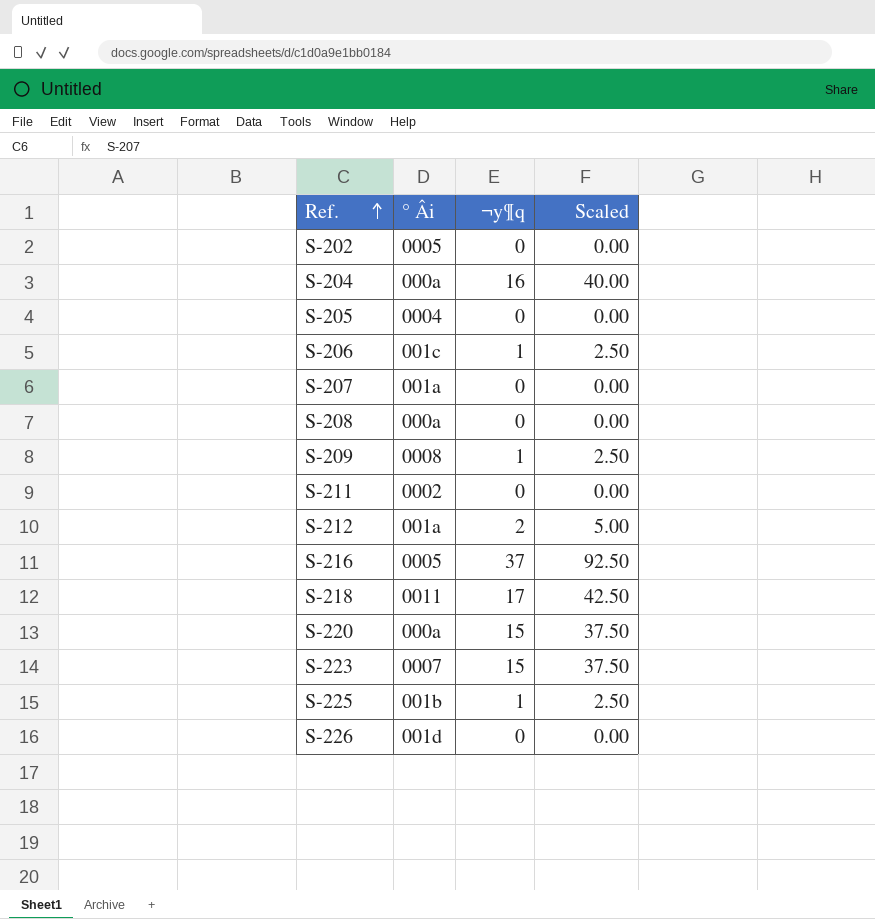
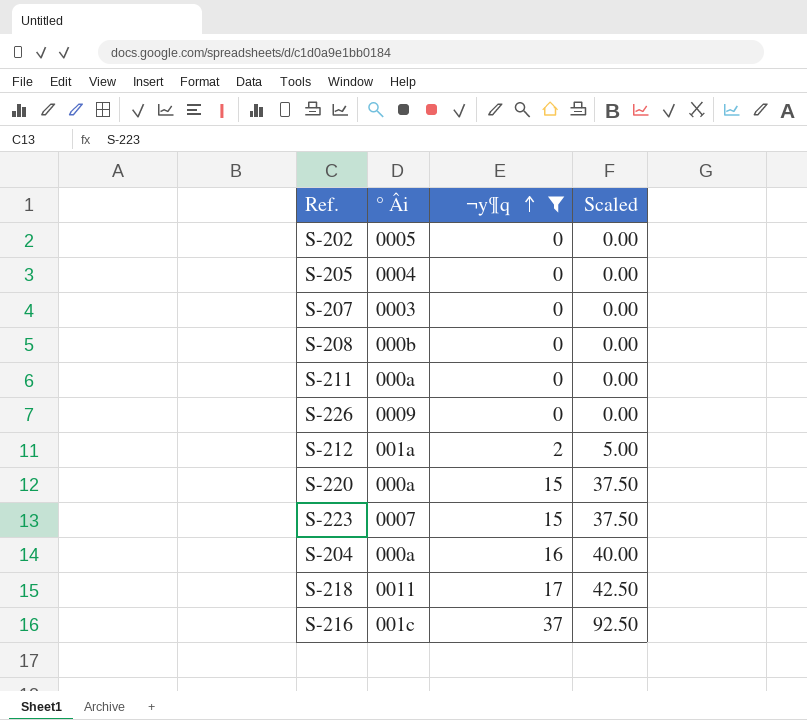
filter: none -> ¬y¶q != 1
row order: Ref. ascending -> ¬y¶q ascending
S-207 | ° Âi: 001a -> 0003
S-208 | ° Âi: 000a -> 000b
S-211 | ° Âi: 0002 -> 000a
S-226 | ° Âi: 001d -> 0009
S-216 | ° Âi: 0005 -> 001c

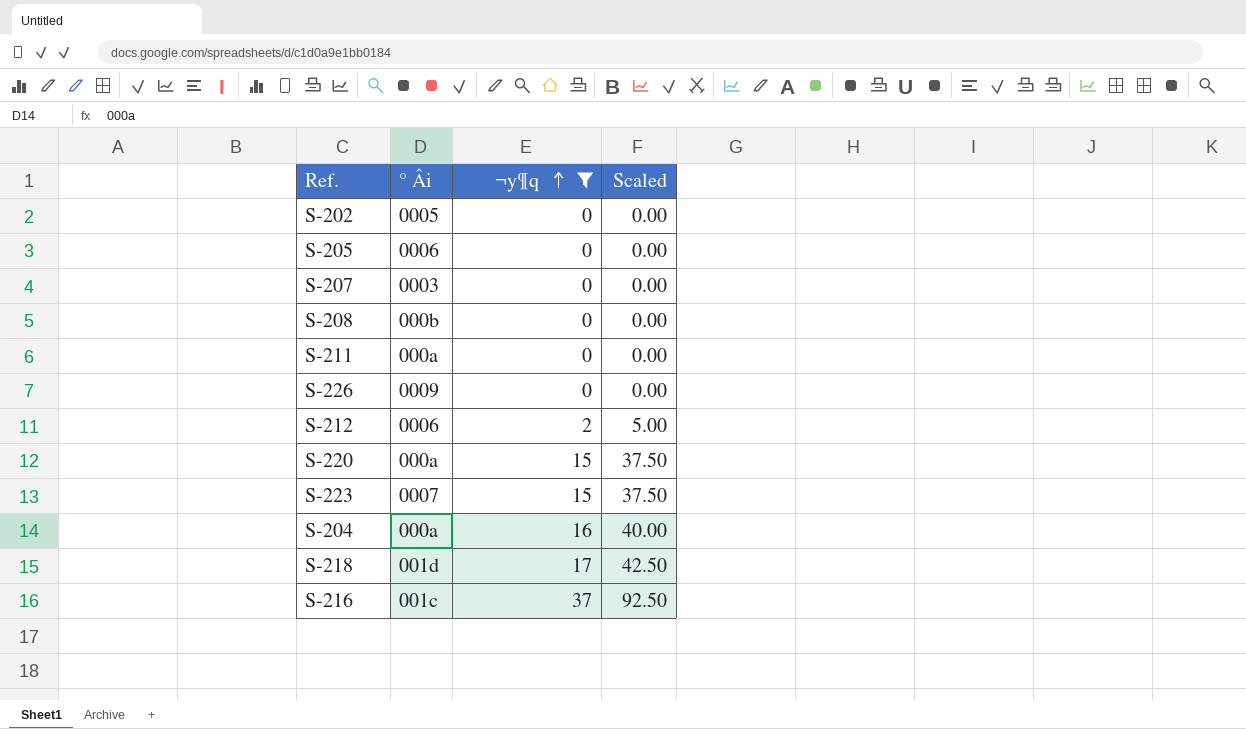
S-205 | ° Âi: 0004 -> 0006
S-212 | ° Âi: 001a -> 0006
S-218 | ° Âi: 0011 -> 001d

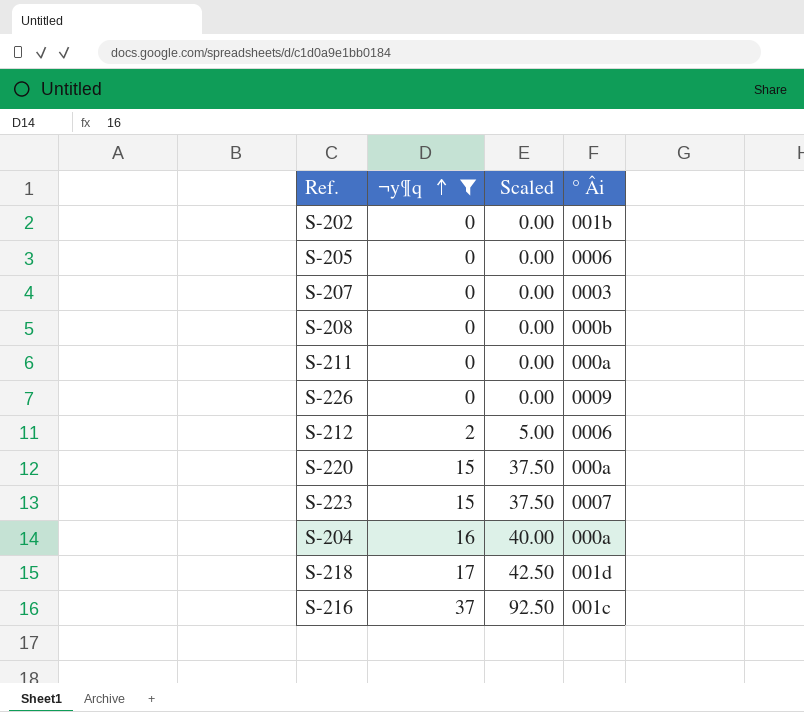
column ° Âi | position: 2 -> 4
S-202 | ° Âi: 0005 -> 001b

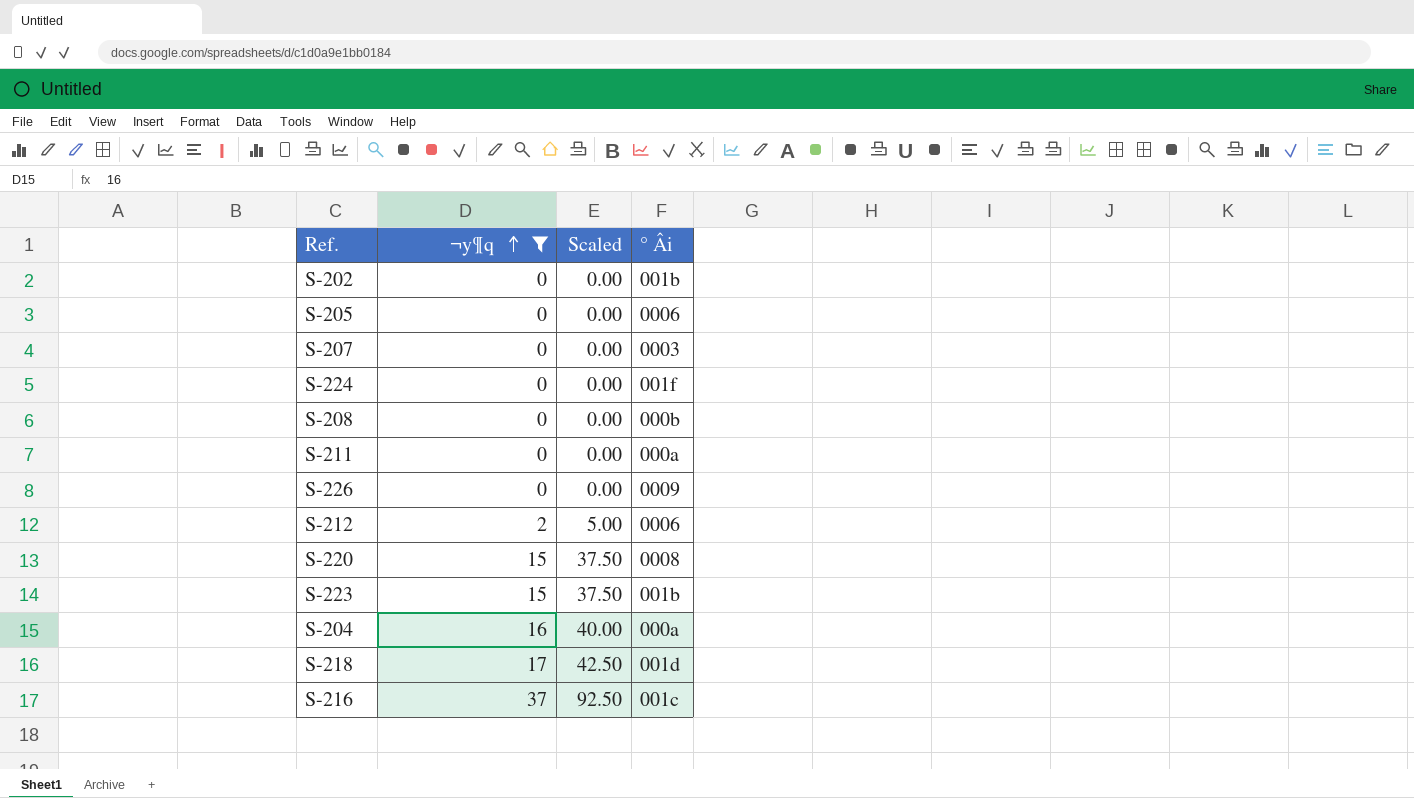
row S-224: none -> 0 | 0.00 | 001f
S-220 | ° Âi: 000a -> 0008
S-223 | ° Âi: 0007 -> 001b

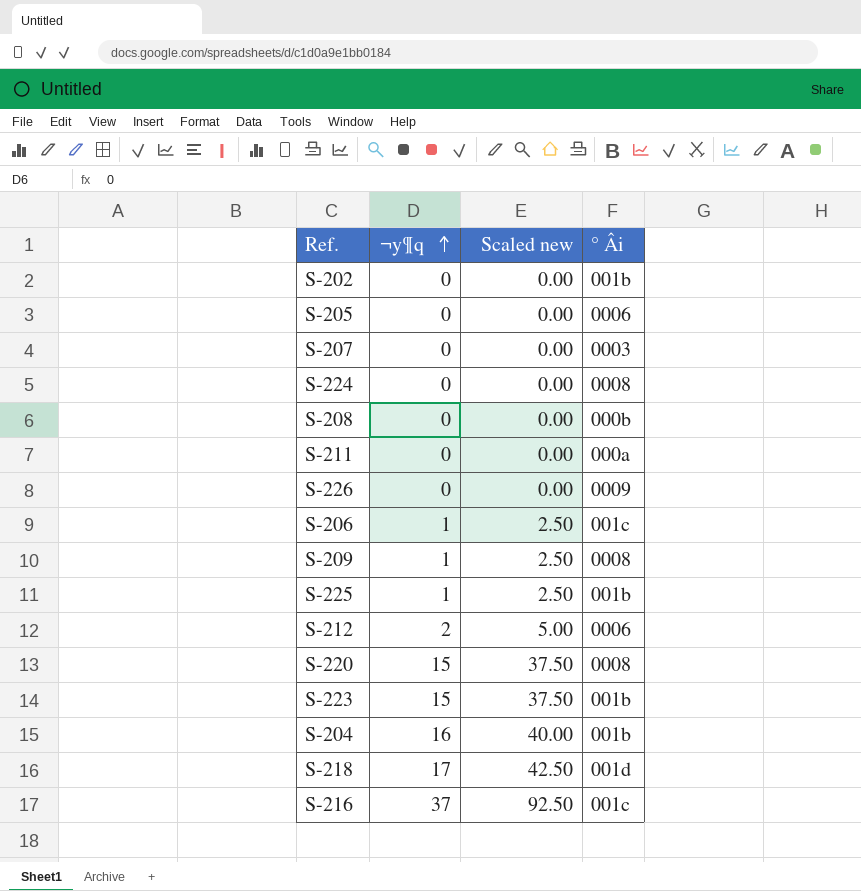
filter: ¬y¶q != 1 -> none
column name: Scaled -> Scaled new
S-224 | ° Âi: 001f -> 0008
S-204 | ° Âi: 000a -> 001b

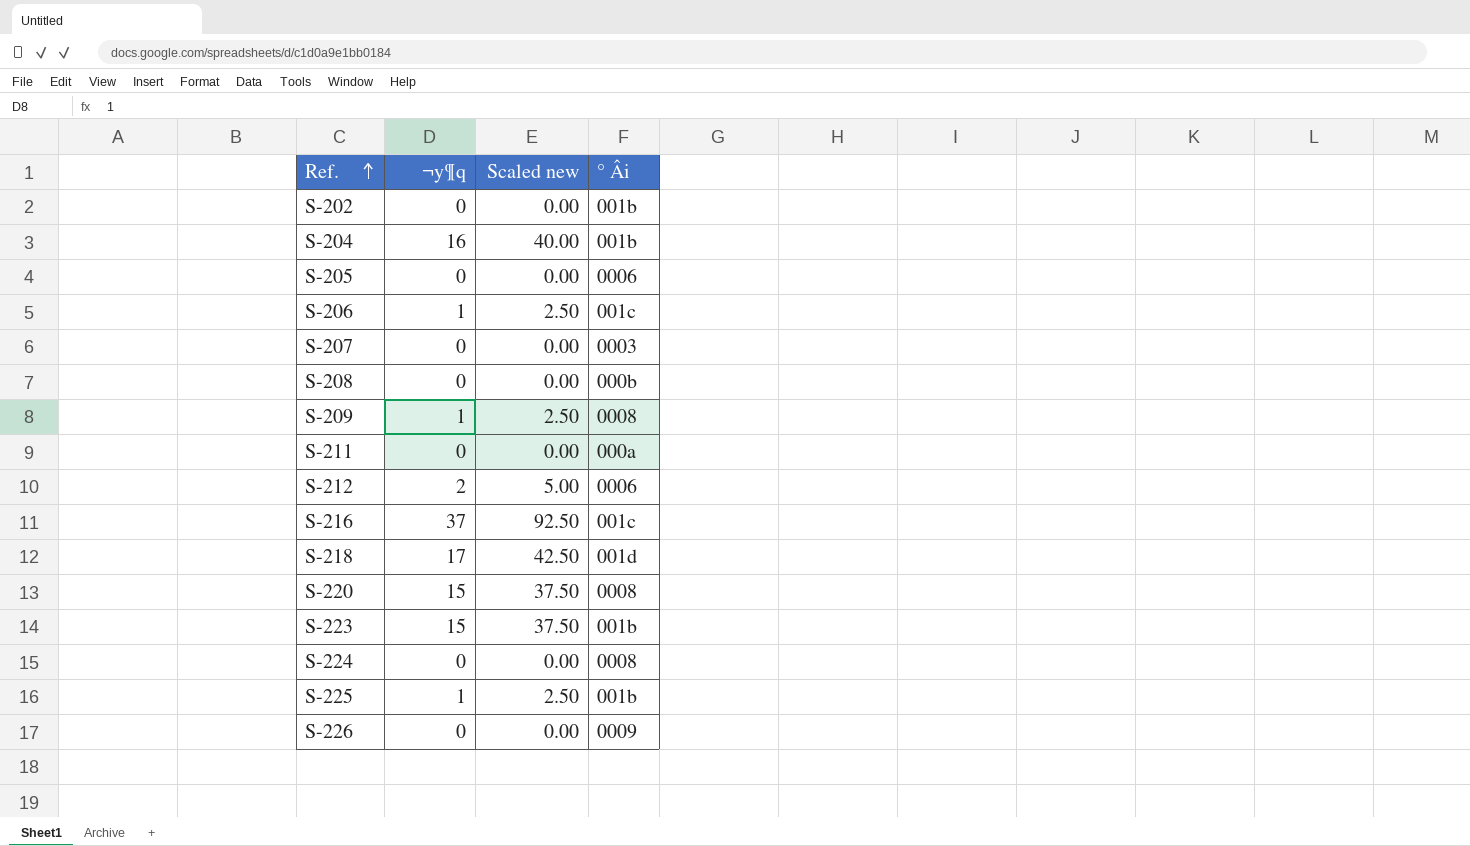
row order: ¬y¶q ascending -> Ref. ascending

